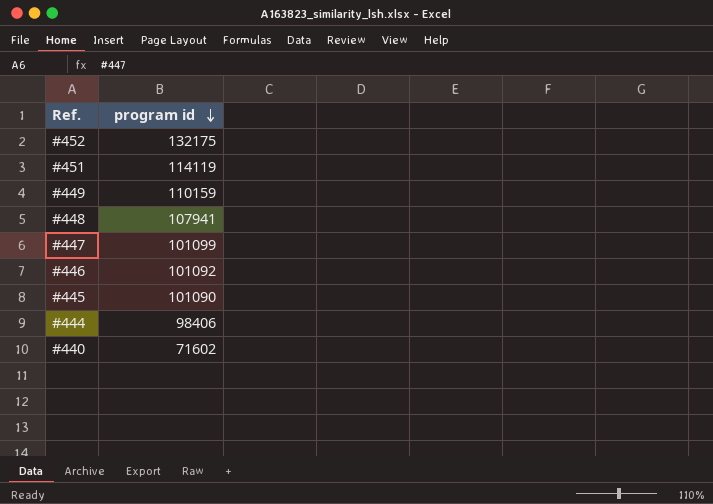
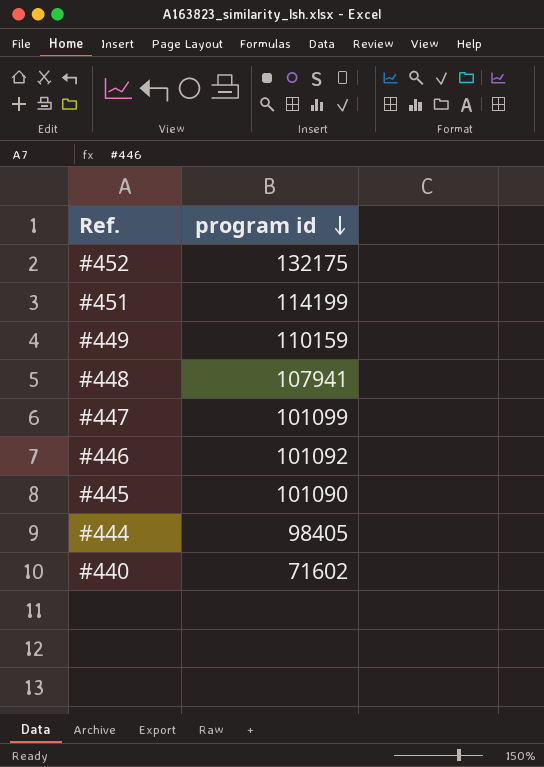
#451 | program id: 114119 -> 114199
#444 | program id: 98406 -> 98405

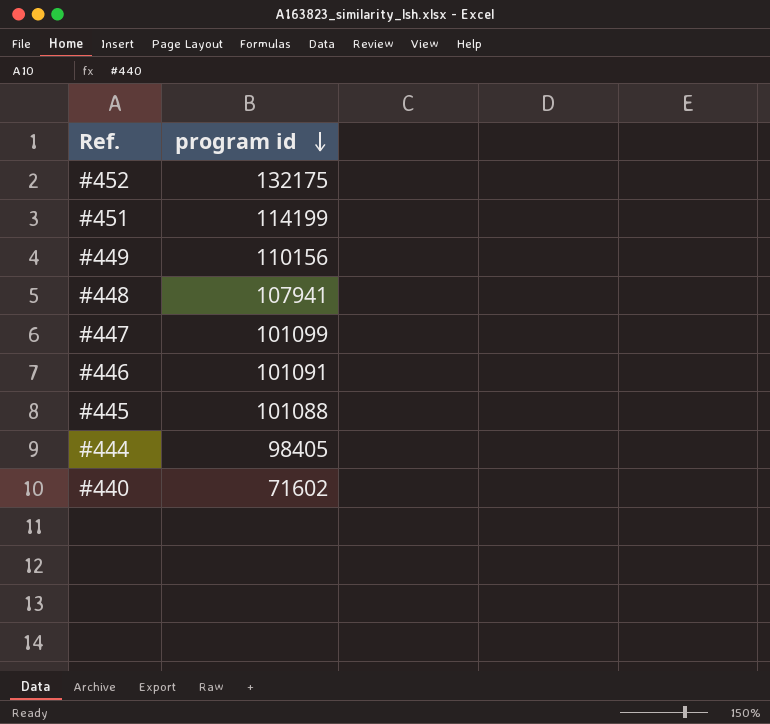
#449 | program id: 110159 -> 110156
#446 | program id: 101092 -> 101091
#445 | program id: 101090 -> 101088

